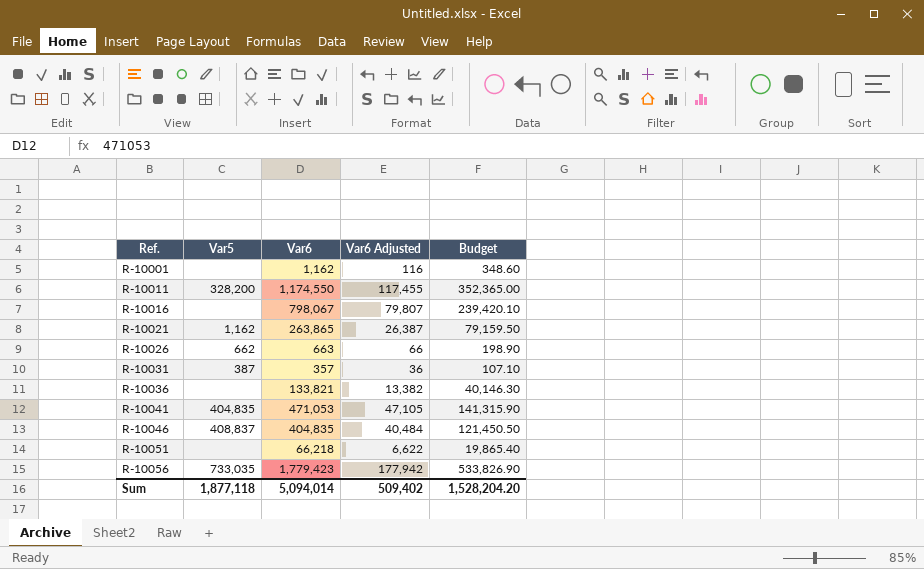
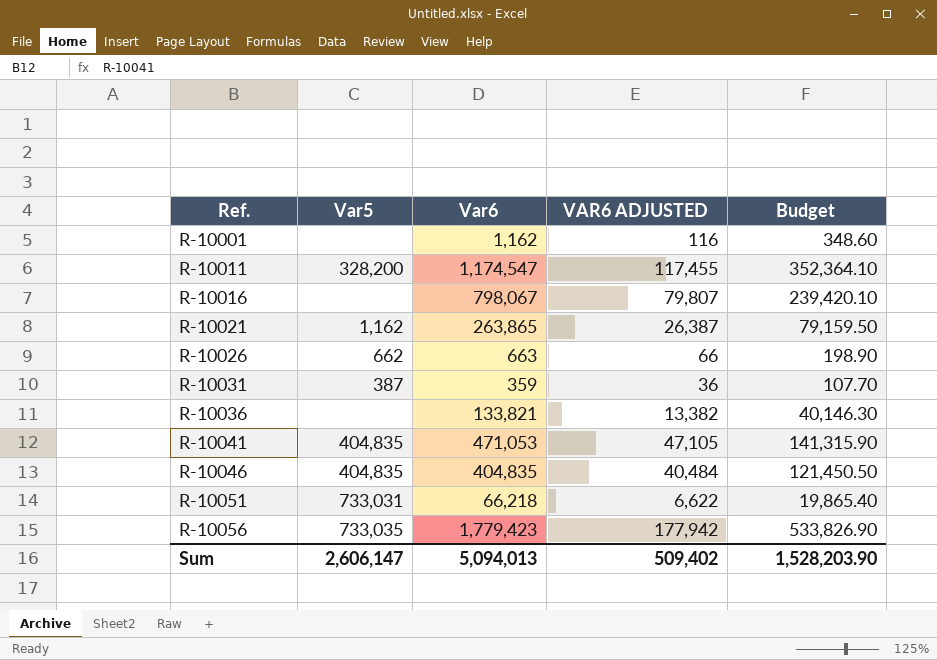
column name: Var6 Adjusted -> VAR6 ADJUSTED
R-10011 | Var6: 1,174,550 -> 1,174,547
R-10011 | Budget: 352,365.00 -> 352,364.10
R-10031 | Var6: 357 -> 359
R-10031 | Budget: 107.10 -> 107.70
R-10046 | Var5: 408,837 -> 404,835
R-10051 | Var5: none -> 733,031
Sum | Var5: 1,877,118 -> 2,606,147
Sum | Var6: 5,094,014 -> 5,094,013
Sum | Budget: 1,528,204.20 -> 1,528,203.90

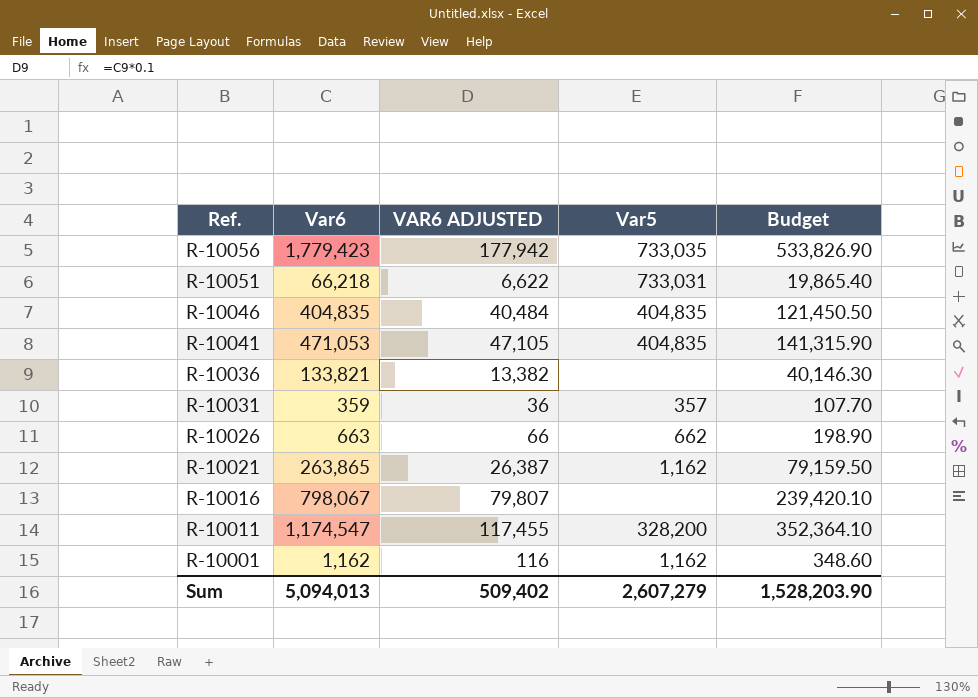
row order: Ref. ascending -> Ref. descending
column Var5 | position: 2 -> 4
R-10031 | Var5: 387 -> 357
R-10001 | Var5: none -> 1,162
Sum | Var5: 2,606,147 -> 2,607,279

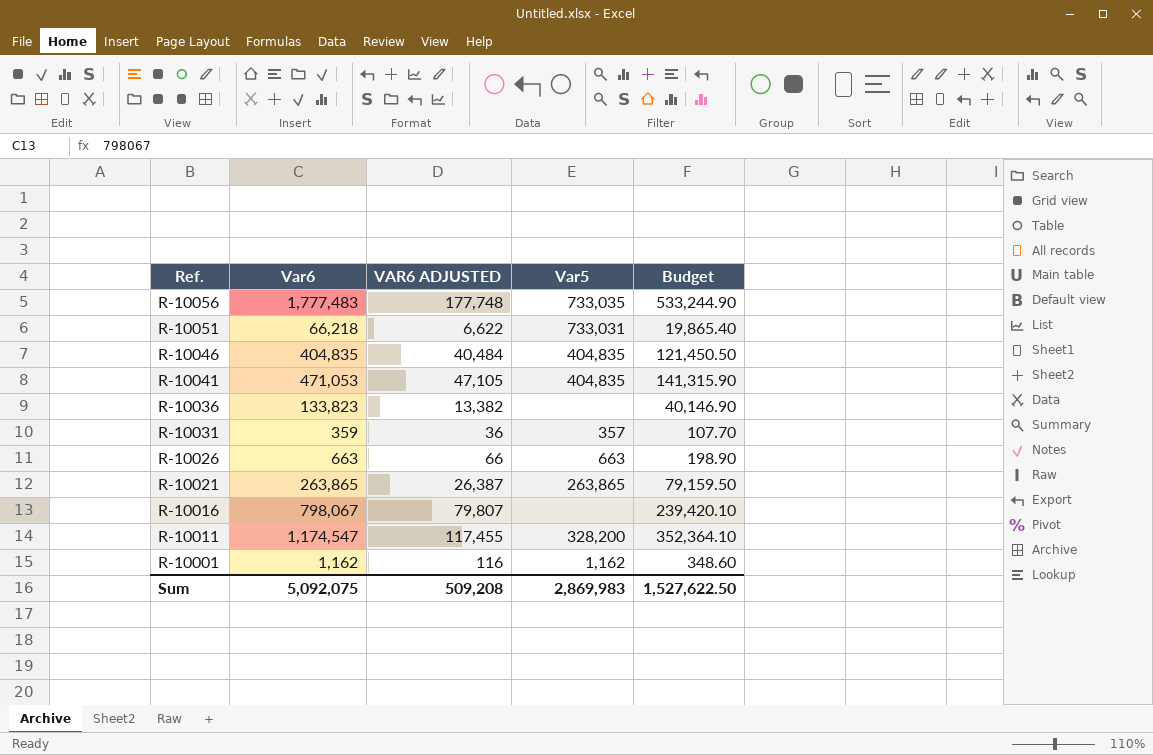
R-10056 | Var6: 1,779,423 -> 1,777,483
R-10056 | VAR6 ADJUSTED: 177,942 -> 177,748
R-10056 | Budget: 533,826.90 -> 533,244.90
R-10036 | Var6: 133,821 -> 133,823
R-10036 | Budget: 40,146.30 -> 40,146.90
R-10026 | Var5: 662 -> 663
R-10021 | Var5: 1,162 -> 263,865
Sum | Var6: 5,094,013 -> 5,092,075
Sum | VAR6 ADJUSTED: 509,402 -> 509,208
Sum | Var5: 2,607,279 -> 2,869,983
Sum | Budget: 1,528,203.90 -> 1,527,622.50

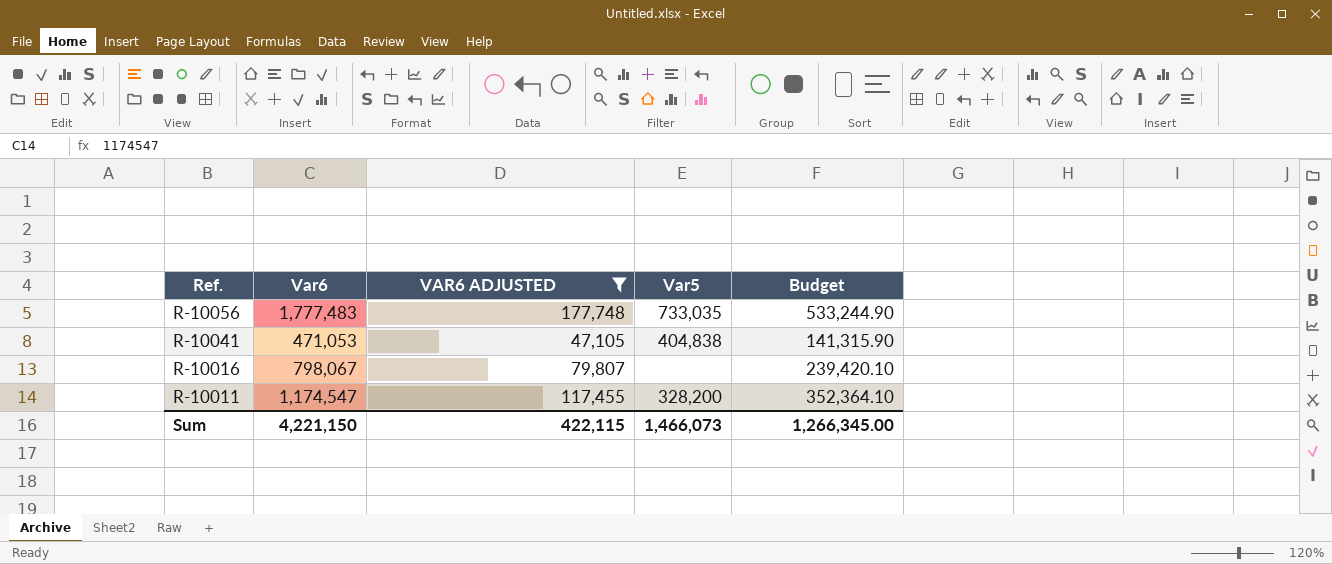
filter: none -> VAR6 ADJUSTED >= 47,105
R-10041 | Var5: 404,835 -> 404,838
Sum | Var6: 5,092,075 -> 4,221,150
Sum | VAR6 ADJUSTED: 509,208 -> 422,115
Sum | Var5: 2,869,983 -> 1,466,073
Sum | Budget: 1,527,622.50 -> 1,266,345.00

